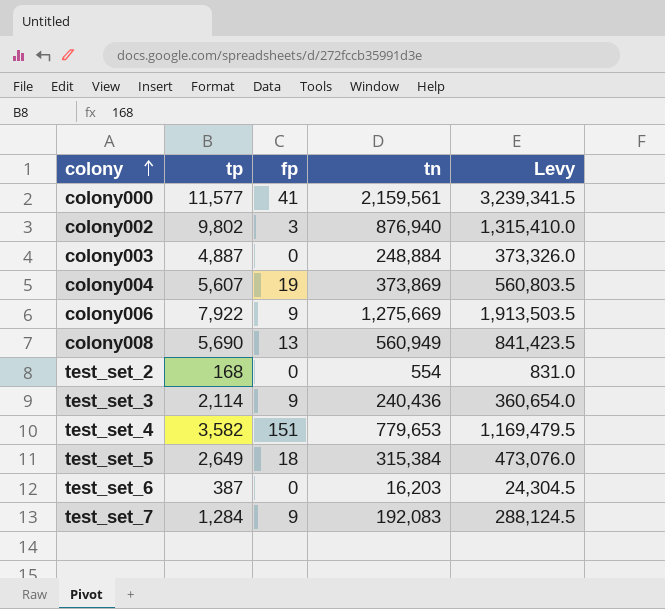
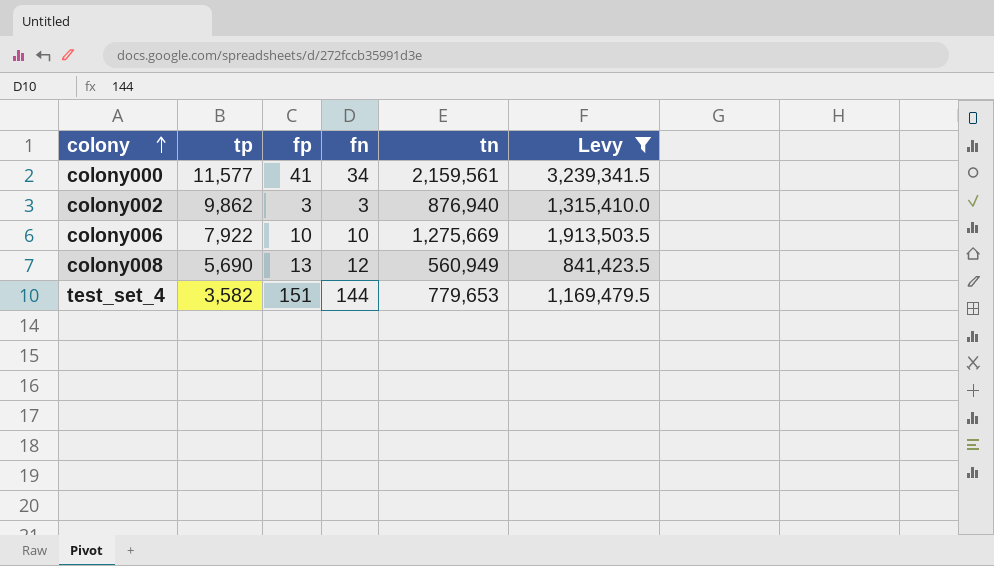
filter: none -> Levy >= 841,423.5
column fn | position: none -> 4
colony002 | tp: 9,802 -> 9,862
colony006 | fp: 9 -> 10

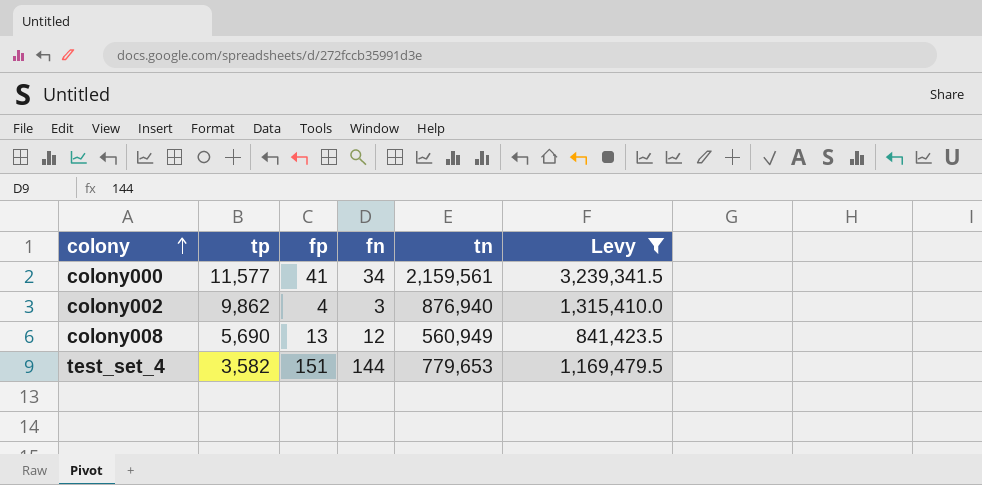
row colony006: 7,922 | 10 | 10 | 1,275,669 | 1,913,503.5 -> none
colony002 | fp: 3 -> 4

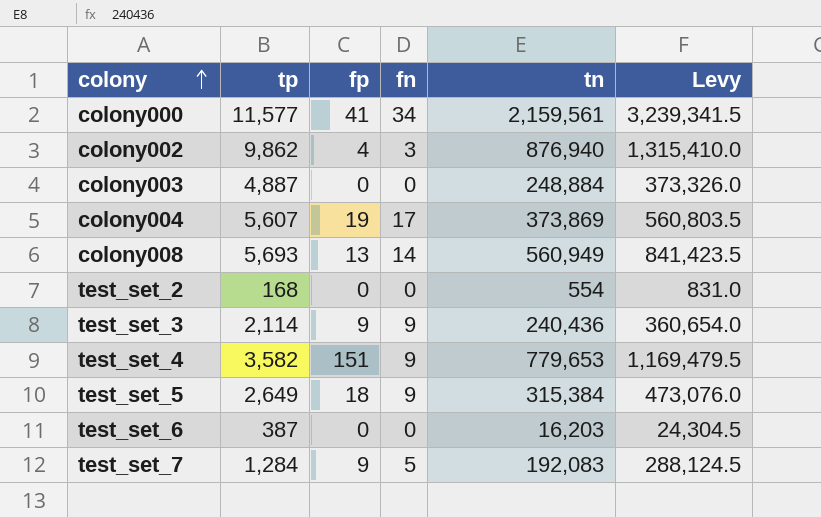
filter: Levy >= 841,423.5 -> none
colony008 | tp: 5,690 -> 5,693
colony008 | fn: 12 -> 14
test_set_4 | fn: 144 -> 9

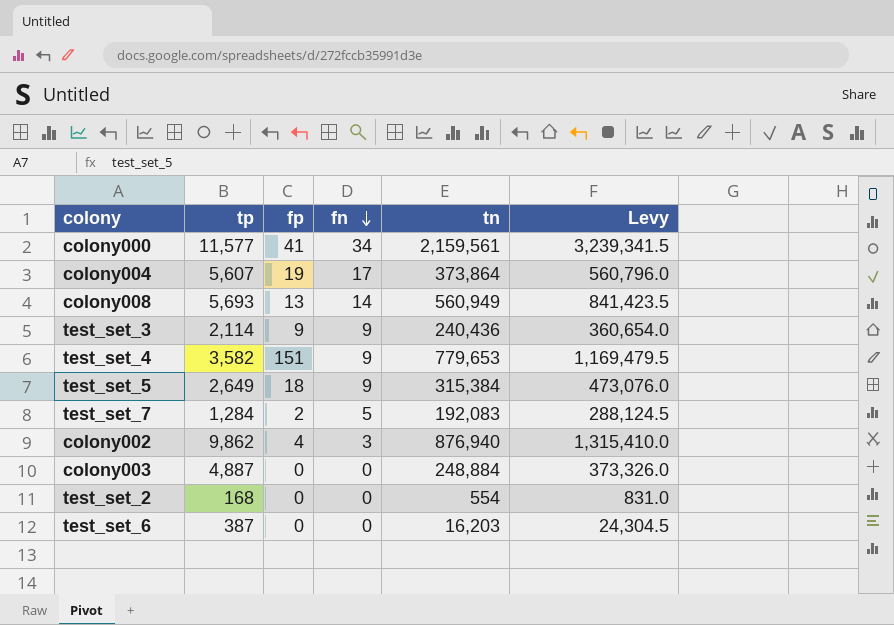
row order: colony ascending -> fn descending
colony004 | tn: 373,869 -> 373,864
colony004 | Levy: 560,803.5 -> 560,796.0
test_set_7 | fp: 9 -> 2

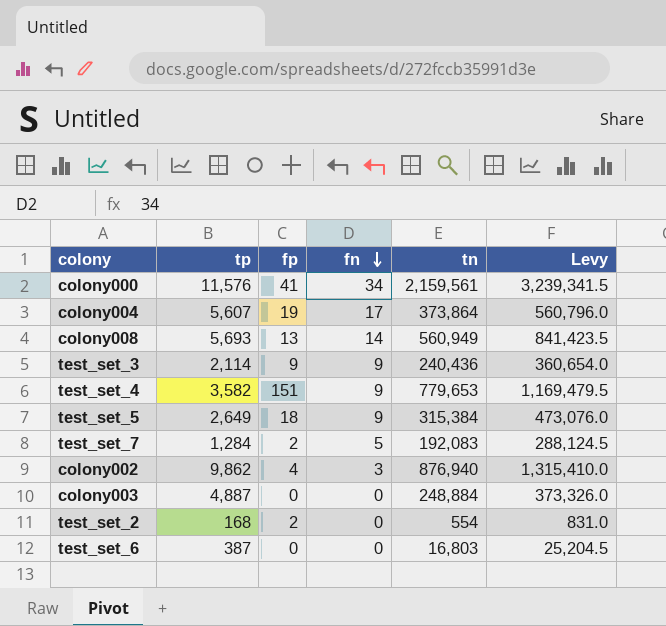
colony000 | tp: 11,577 -> 11,576
test_set_2 | fp: 0 -> 2
test_set_6 | tn: 16,203 -> 16,803
test_set_6 | Levy: 24,304.5 -> 25,204.5

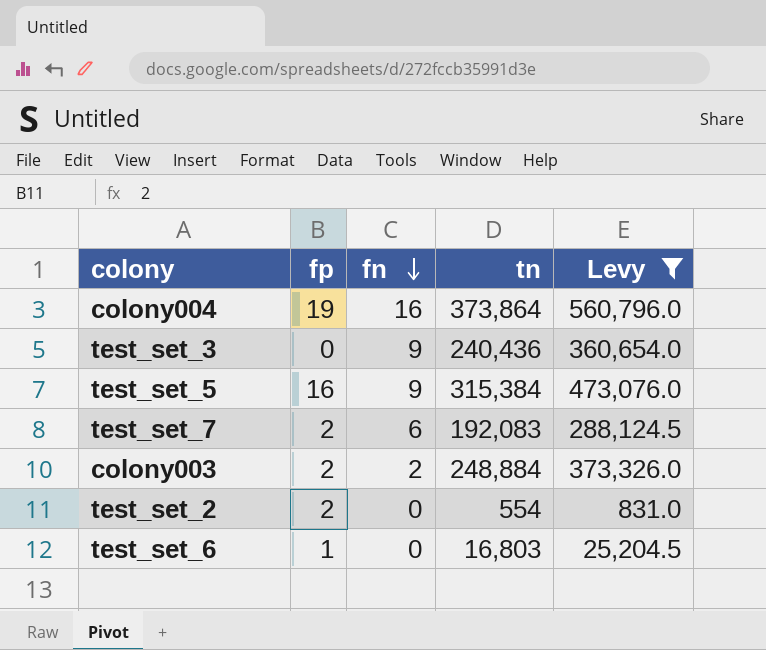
filter: none -> Levy <= 560,796.0
column tp | position: 2 -> none
colony004 | fn: 17 -> 16
test_set_3 | fp: 9 -> 0
test_set_5 | fp: 18 -> 16
test_set_7 | fn: 5 -> 6
colony003 | fp: 0 -> 2
colony003 | fn: 0 -> 2
test_set_6 | fp: 0 -> 1

